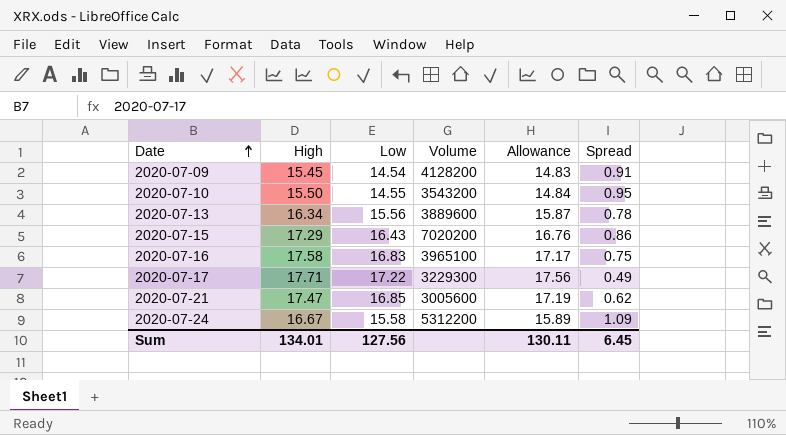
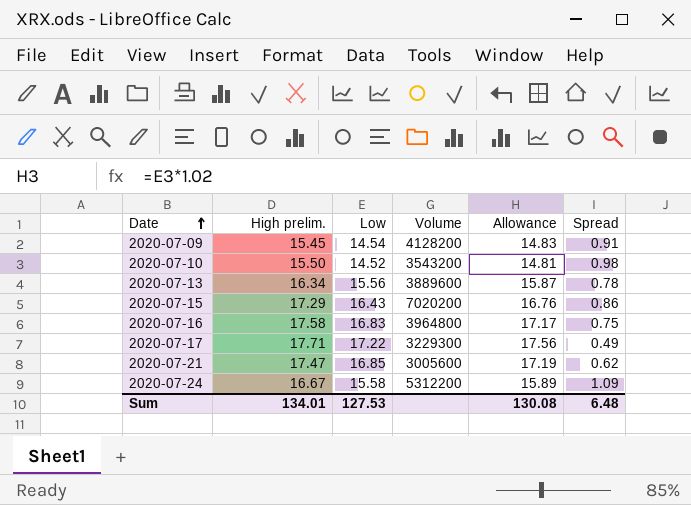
column name: High -> High prelim.
2020-07-10 | Low: 14.55 -> 14.52
2020-07-10 | Allowance: 14.84 -> 14.81
2020-07-10 | Spread: 0.95 -> 0.98
2020-07-16 | Volume: 3965100 -> 3964800
Sum | Low: 127.56 -> 127.53
Sum | Allowance: 130.11 -> 130.08
Sum | Spread: 6.45 -> 6.48

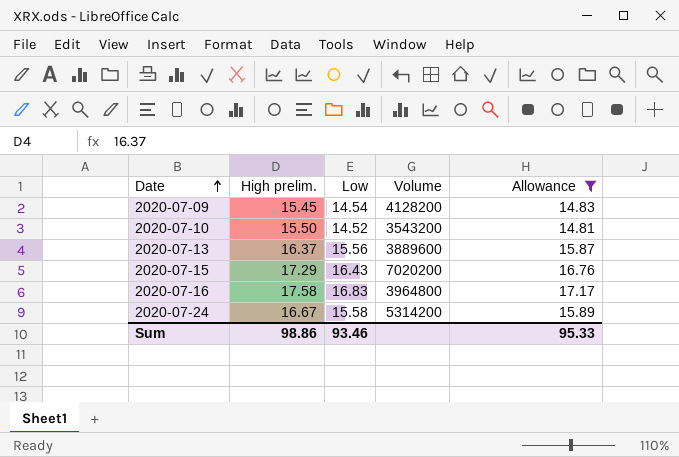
filter: none -> Allowance <= 17.17
column Spread | formula: [High prelim.] - [Low] -> none
2020-07-13 | High prelim.: 16.34 -> 16.37
2020-07-24 | Volume: 5312200 -> 5314200
Sum | High prelim.: 134.01 -> 98.86
Sum | Low: 127.53 -> 93.46
Sum | Allowance: 130.08 -> 95.33

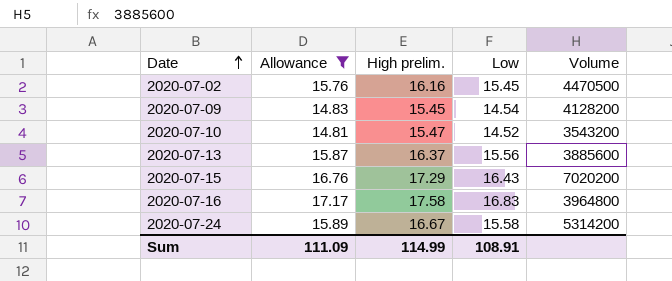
column Allowance | position: 5 -> 2
row 2020-07-02: none -> 15.76 | 16.16 | 15.45 | 4470500
2020-07-10 | High prelim.: 15.50 -> 15.47
2020-07-13 | Volume: 3889600 -> 3885600
Sum | Allowance: 95.33 -> 111.09
Sum | High prelim.: 98.86 -> 114.99
Sum | Low: 93.46 -> 108.91

